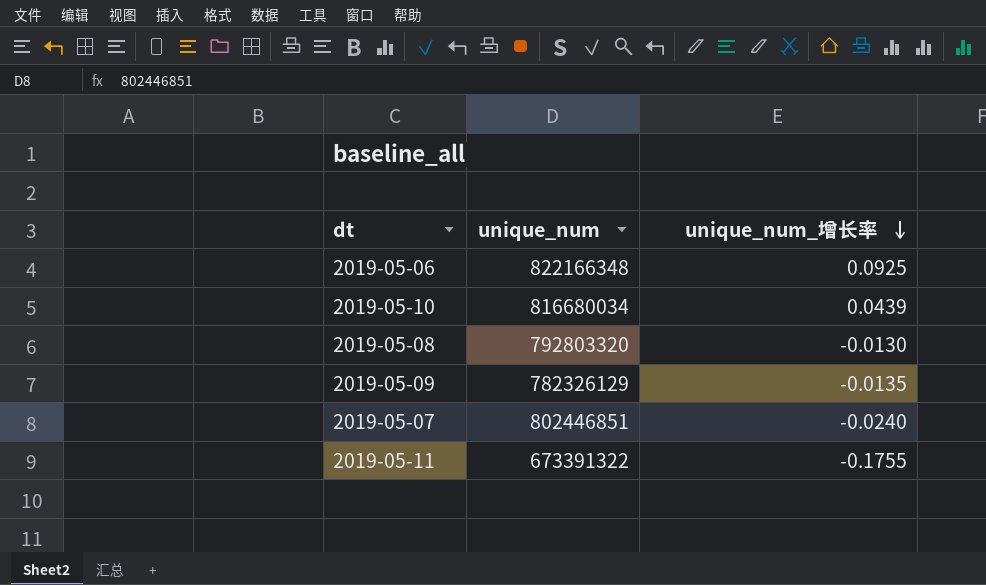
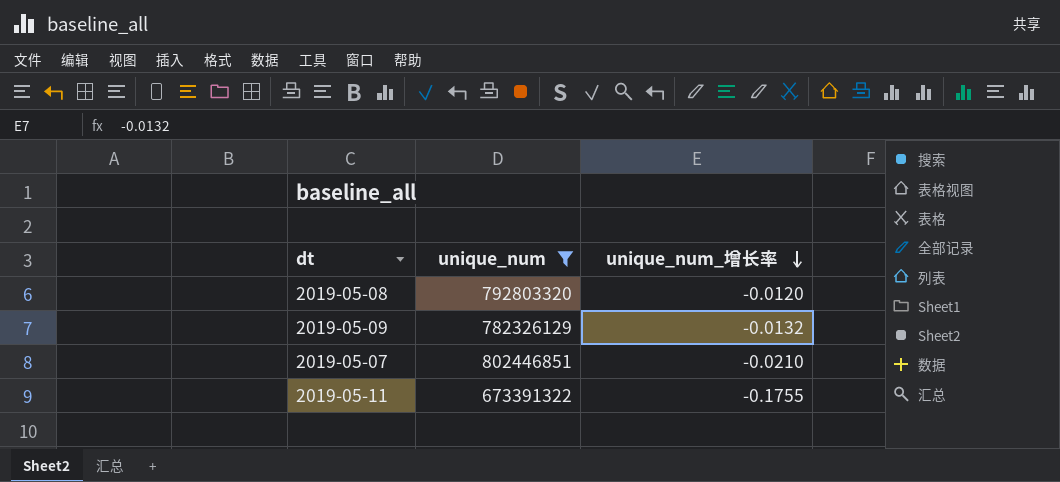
filter: none -> unique_num <= 802446851
2019-05-08 | unique_num_增长率: -0.0130 -> -0.0120
2019-05-09 | unique_num_增长率: -0.0135 -> -0.0132
2019-05-07 | unique_num_增长率: -0.0240 -> -0.0210

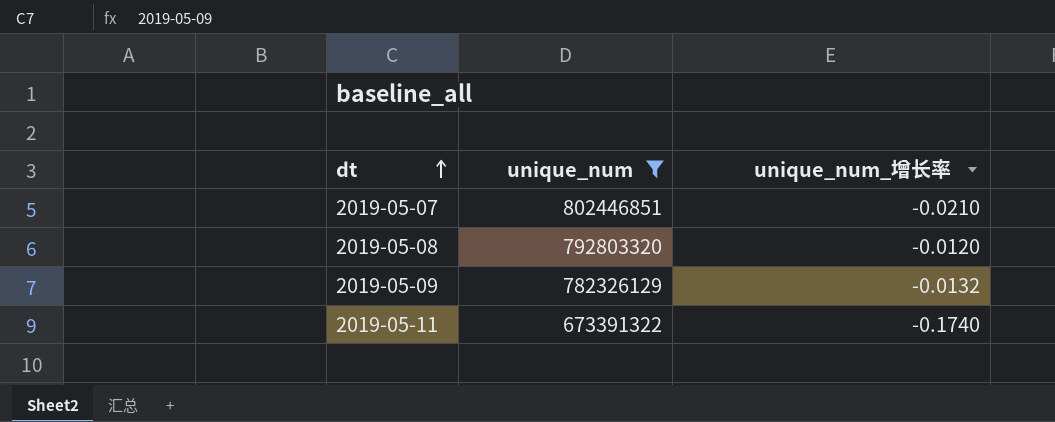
row order: unique_num_增长率 descending -> dt ascending
2019-05-11 | unique_num_增长率: -0.1755 -> -0.1740

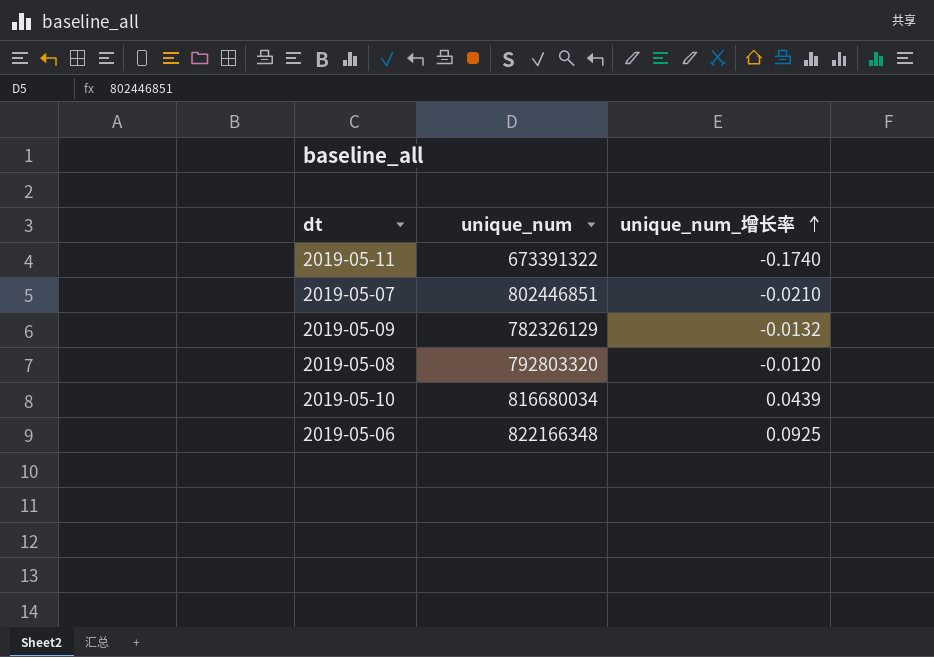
filter: unique_num <= 802446851 -> none
row order: dt ascending -> unique_num_增长率 ascending

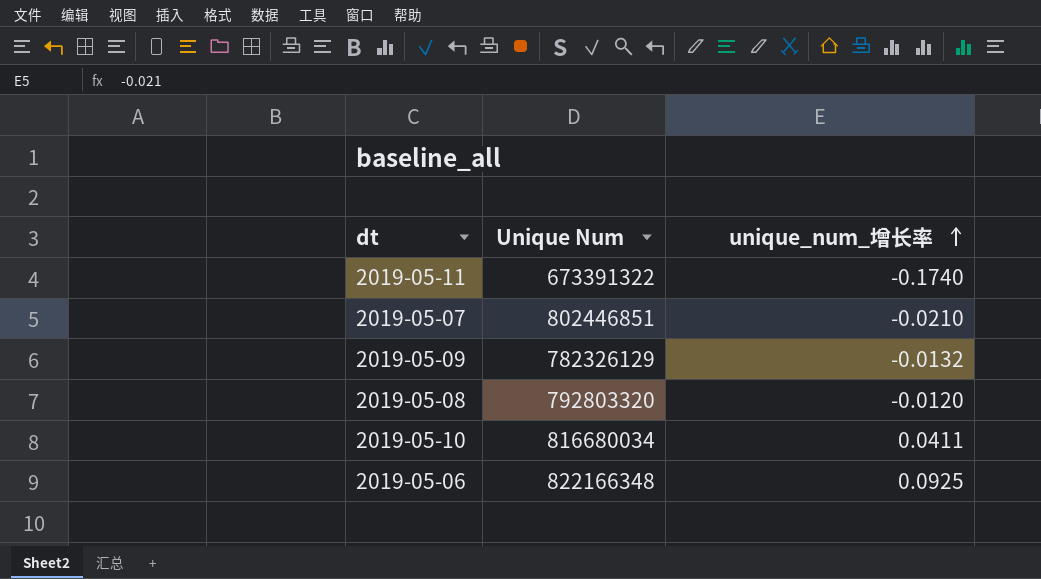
column name: unique_num -> Unique Num
2019-05-10 | unique_num_增长率: 0.0439 -> 0.0411

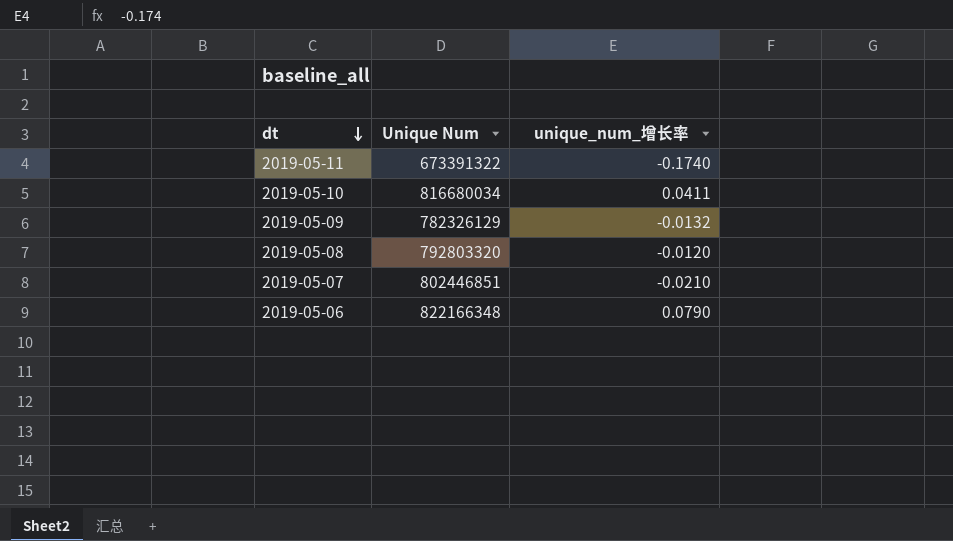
row order: unique_num_增长率 ascending -> dt descending
2019-05-06 | unique_num_增长率: 0.0925 -> 0.0790

